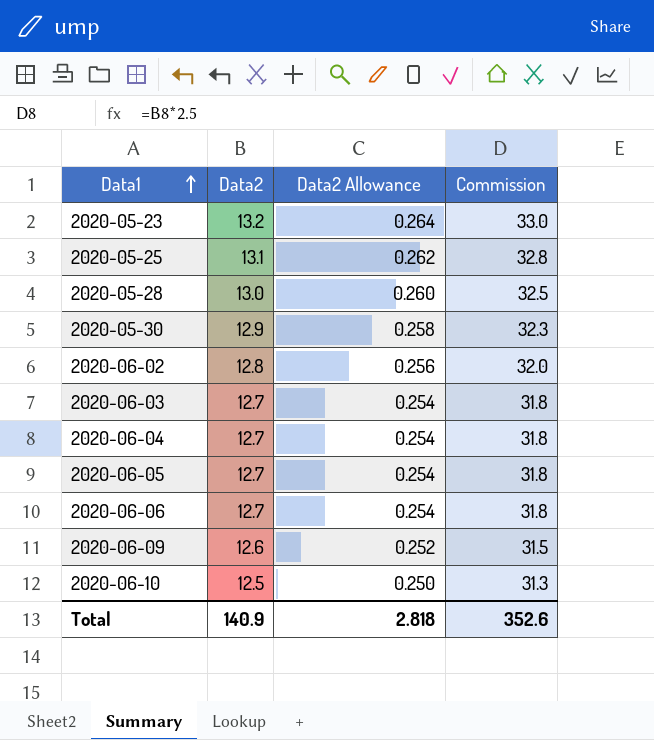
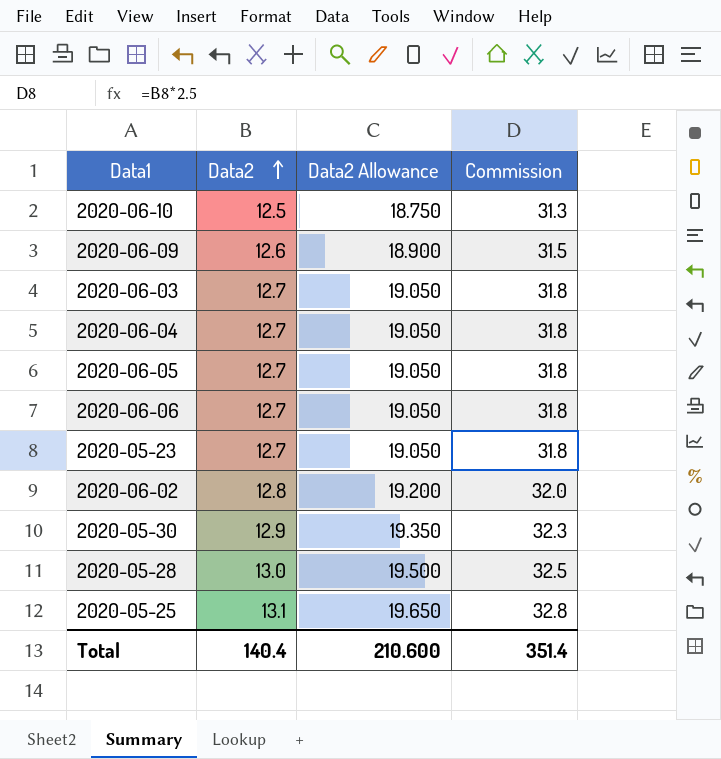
row order: Data1 ascending -> Data2 ascending
column Data2 Allowance | formula: [Data2] * 0.02 -> [Data2] * 1.5
2020-05-23 | Data2: 13.2 -> 12.7
2020-05-23 | Commission: 33.0 -> 31.8
Total | Data2: 140.9 -> 140.4
Total | Data2 Allowance: 2.818 -> 210.600
Total | Commission: 352.6 -> 351.4

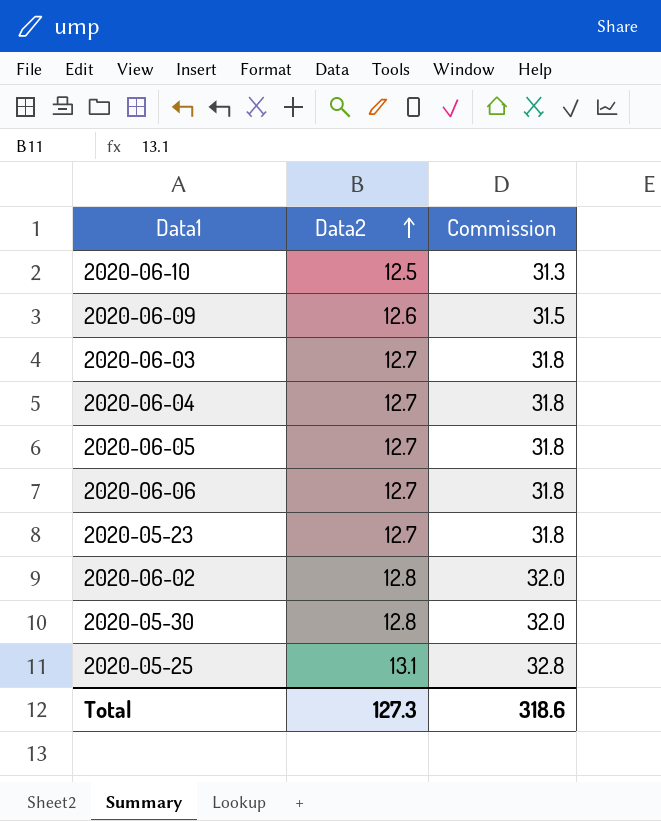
column Data2 Allowance | formula: [Data2] * 1.5 -> none
row 2020-05-28: 13.0 | 19.500 | 32.5 -> none
2020-05-30 | Data2: 12.9 -> 12.8
2020-05-30 | Commission: 32.3 -> 32.0
Total | Data2: 140.4 -> 127.3
Total | Commission: 351.4 -> 318.6

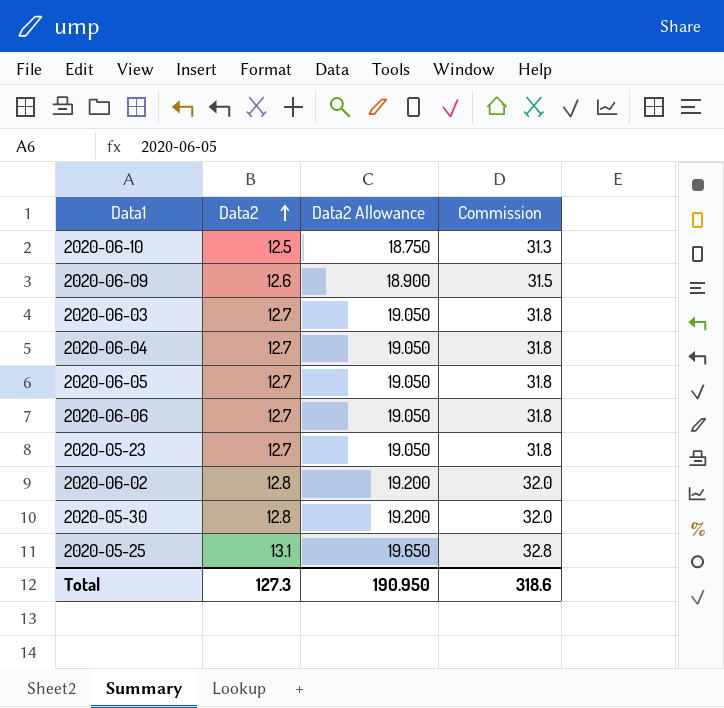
column Data2 Allowance | formula: none -> [Data2] * 1.5

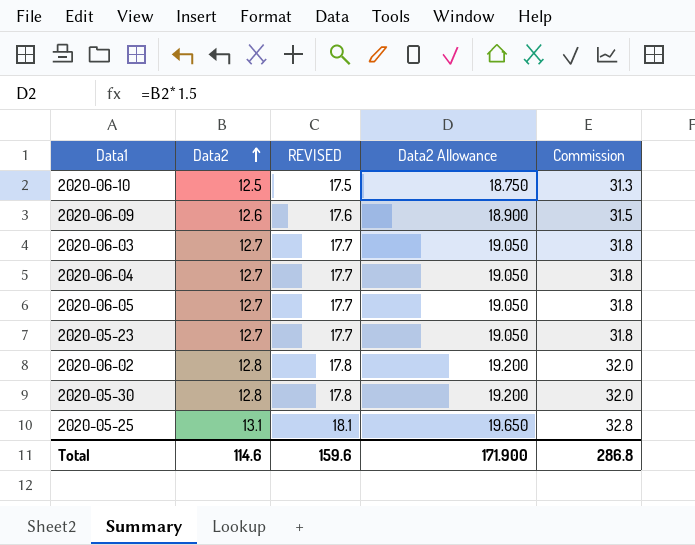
column REVISED | formula: none -> [Data2] + 5
row 2020-06-06: 12.7 | 19.050 | 31.8 -> none
Total | Data2: 127.3 -> 114.6
Total | Data2 Allowance: 190.950 -> 171.900
Total | Commission: 318.6 -> 286.8

